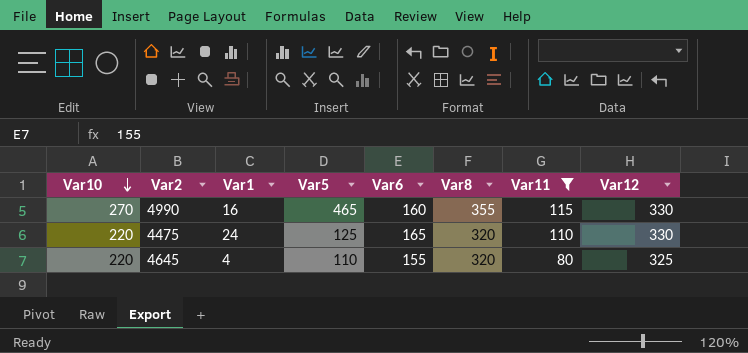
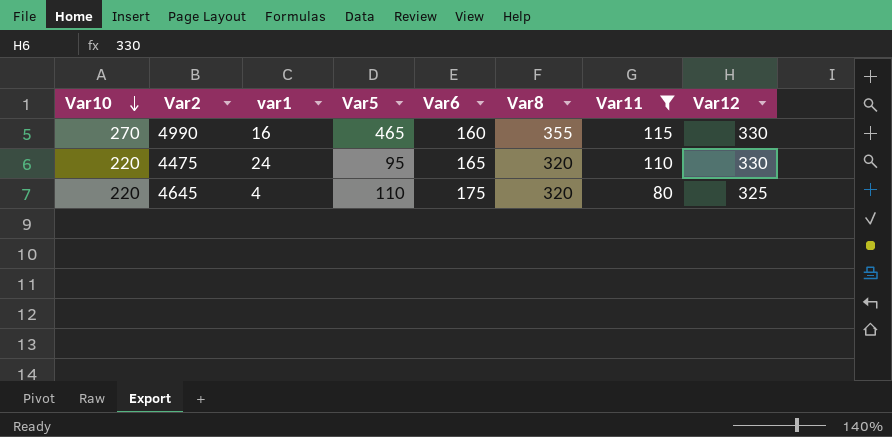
column name: Var1 -> var1
4475 | Var5: 125 -> 95
4645 | Var6: 155 -> 175

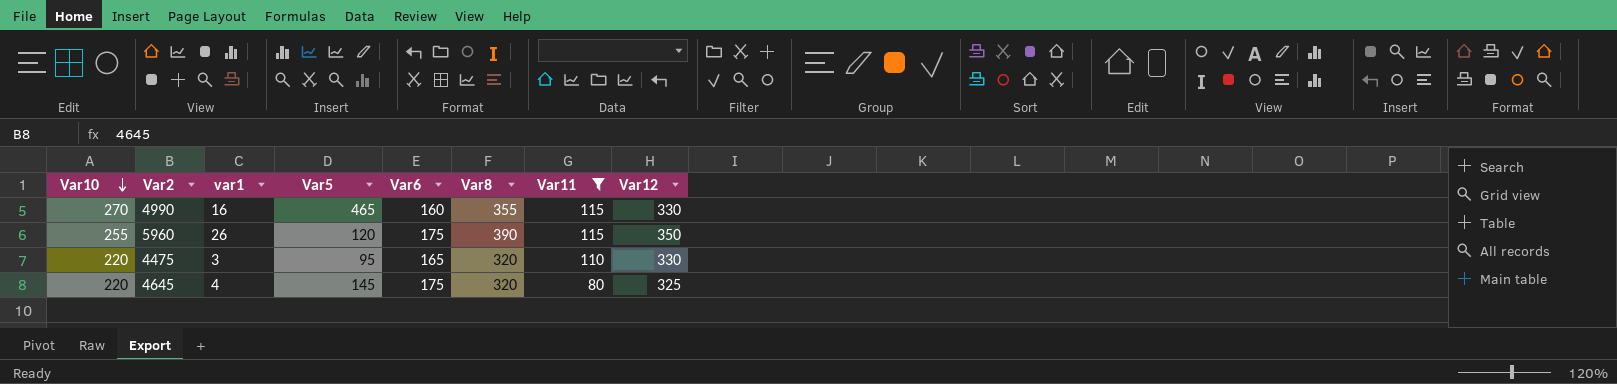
row 5960: none -> 255 | 26 | 120 | 175 | 390 | 115 | 350
4475 | var1: 24 -> 3
4645 | Var5: 110 -> 145

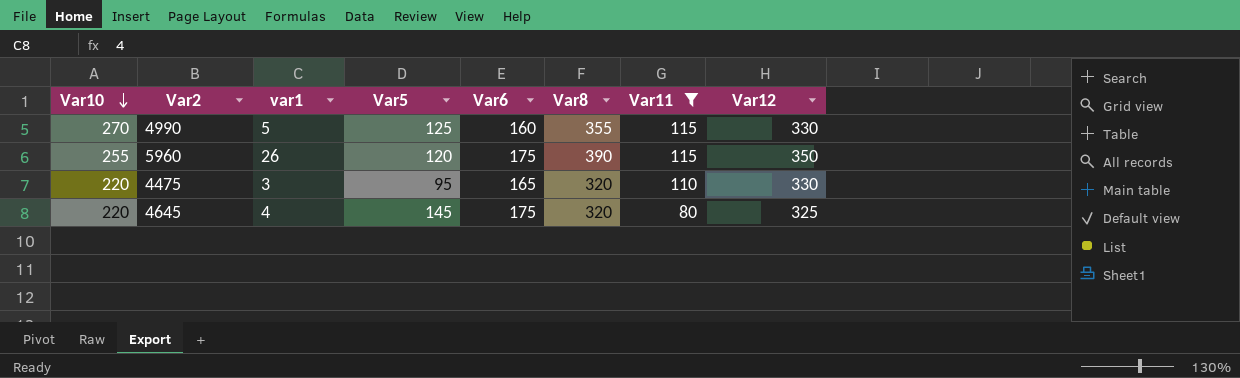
4990 | var1: 16 -> 5
4990 | Var5: 465 -> 125

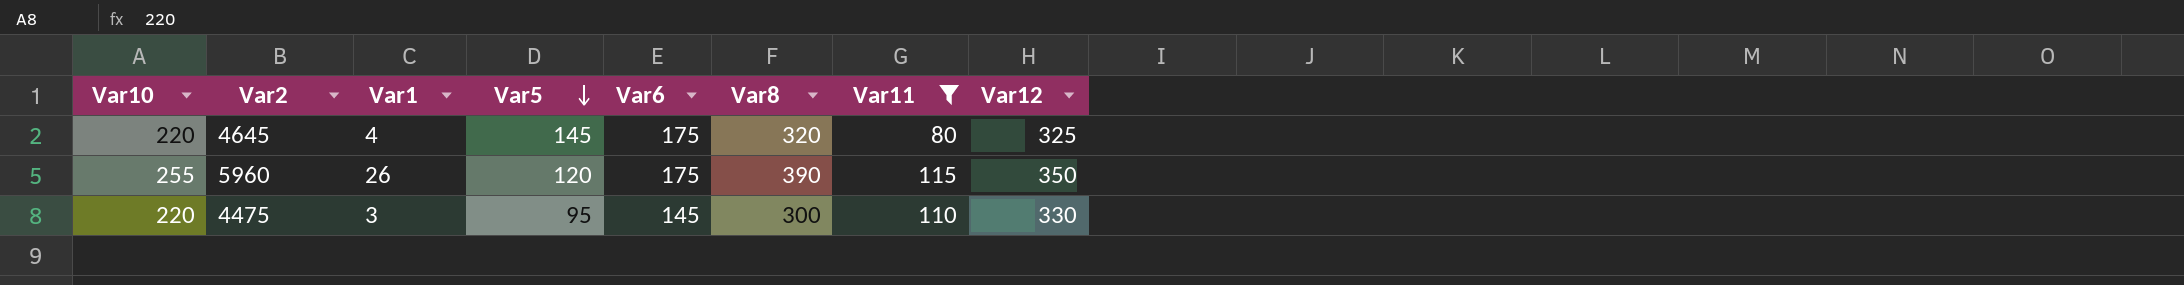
row order: Var10 descending -> Var5 descending
column name: var1 -> Var1
row 4990: 270 | 5 | 125 | 160 | 355 | 115 | 330 -> none
4475 | Var6: 165 -> 145
4475 | Var8: 320 -> 300

